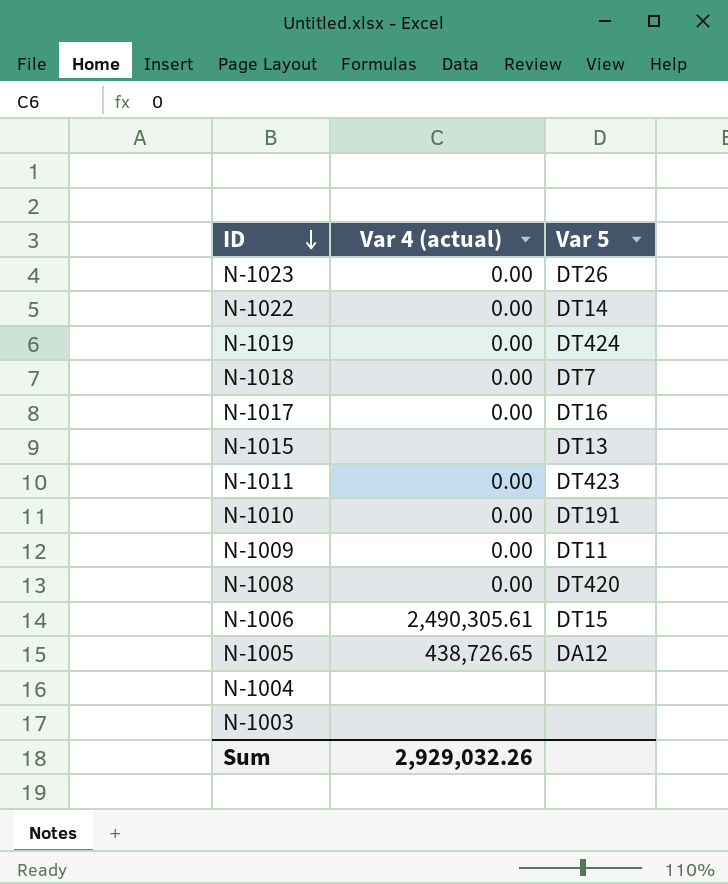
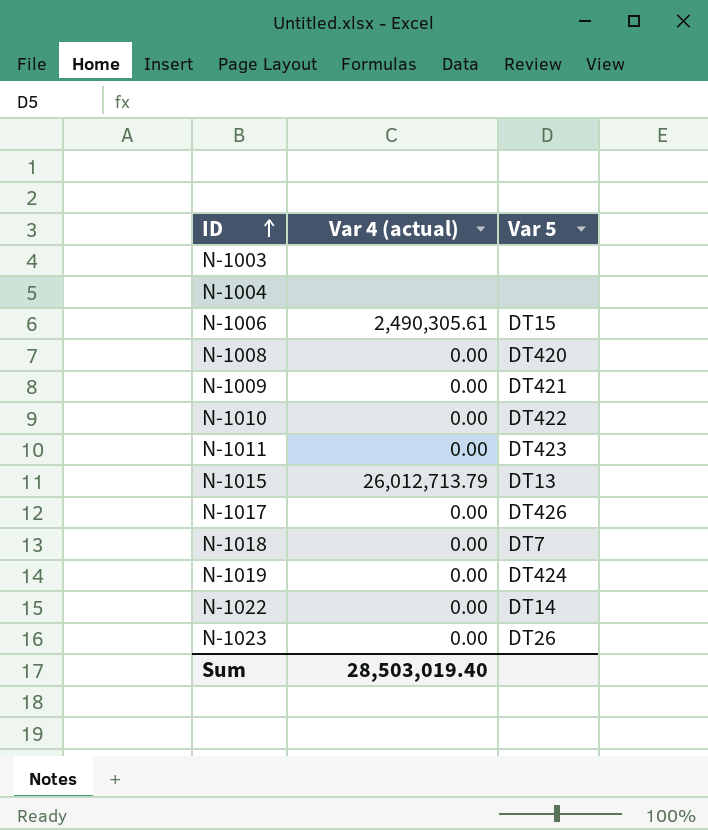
row order: ID descending -> ID ascending
row N-1005: 438,726.65 | DA12 -> none
N-1009 | Var 5: DT11 -> DT421
N-1010 | Var 5: DT191 -> DT422
N-1015 | Var 4 (actual): none -> 26,012,713.79
N-1017 | Var 5: DT16 -> DT426
Sum | Var 4 (actual): 2,929,032.26 -> 28,503,019.40

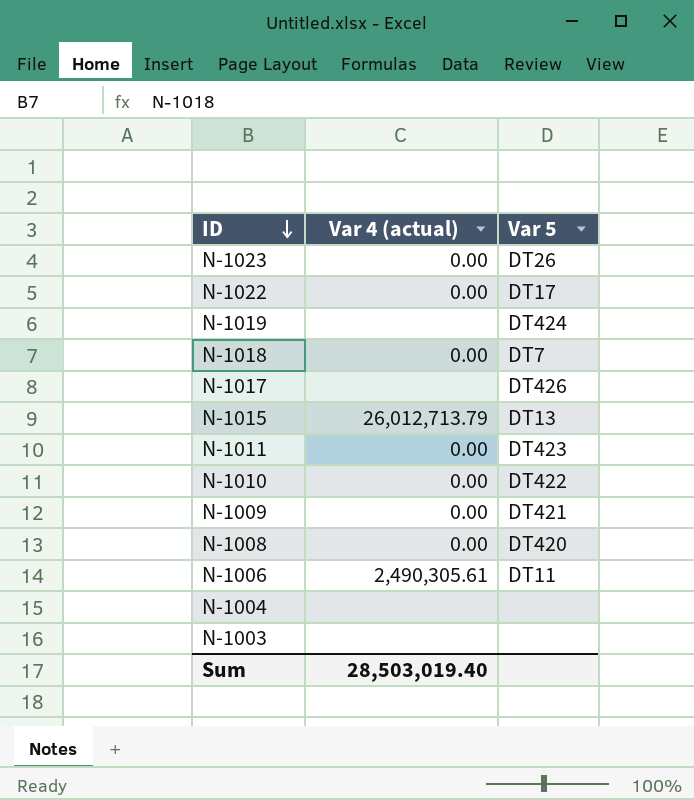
row order: ID ascending -> ID descending
N-1022 | Var 5: DT14 -> DT17
N-1019 | Var 4 (actual): 0.00 -> none
N-1017 | Var 4 (actual): 0.00 -> none
N-1006 | Var 5: DT15 -> DT11

